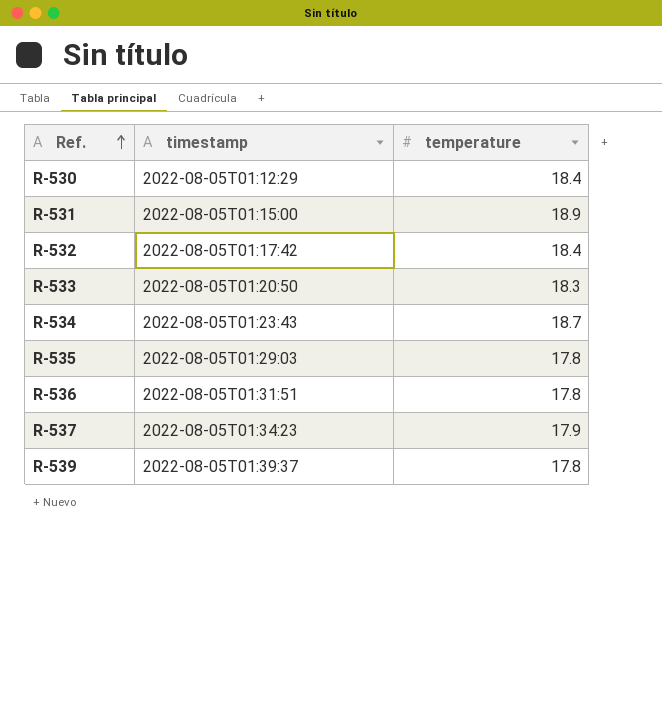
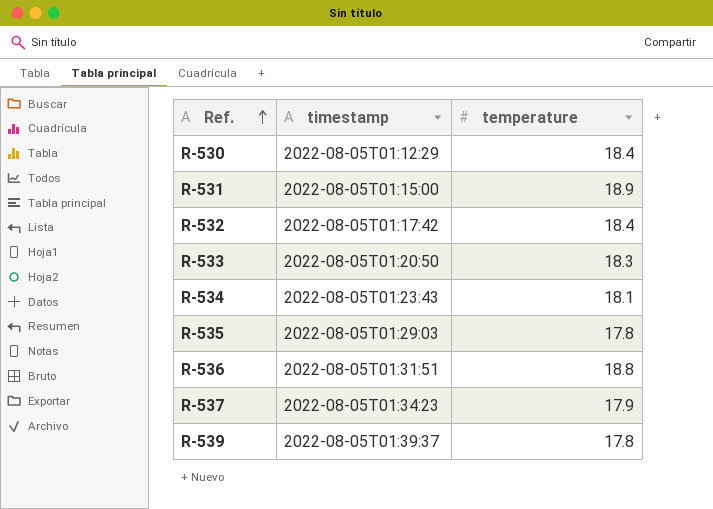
R-534 | temperature: 18.7 -> 18.1
R-536 | temperature: 17.8 -> 18.8

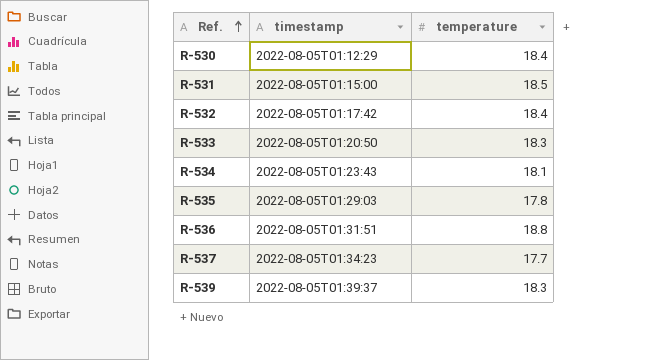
R-531 | temperature: 18.9 -> 18.5
R-537 | temperature: 17.9 -> 17.7
R-539 | temperature: 17.8 -> 18.3

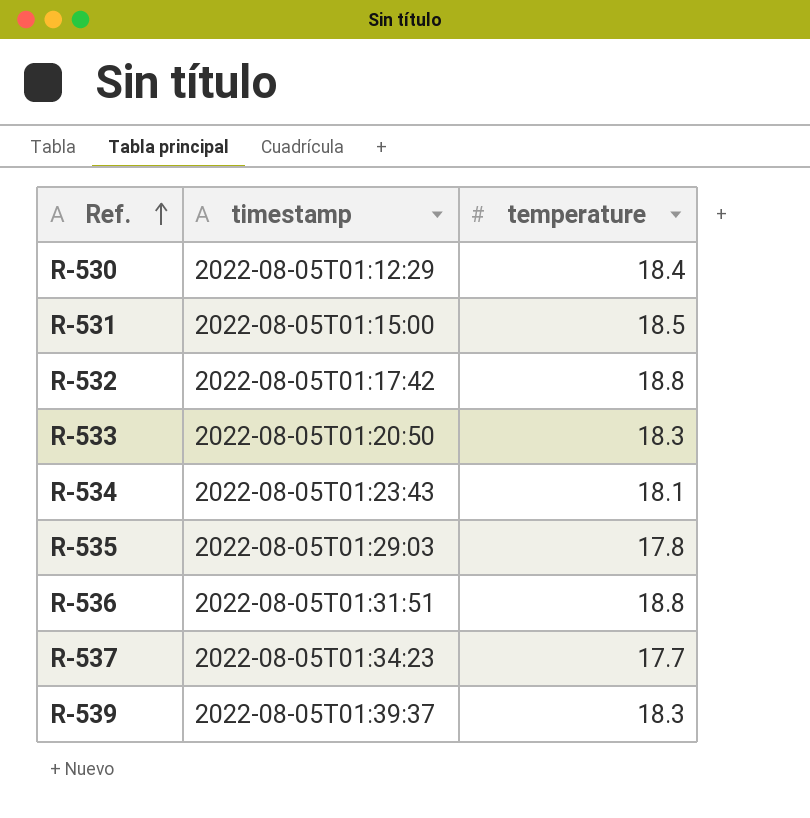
R-532 | temperature: 18.4 -> 18.8

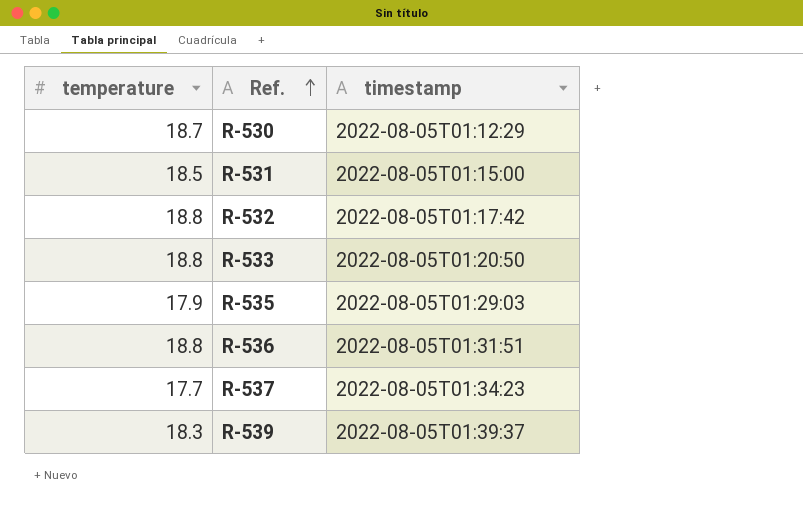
column temperature | position: 3 -> 1
row R-534: 2022-08-05T01:23:43 | 18.1 -> none
R-530 | temperature: 18.4 -> 18.7
R-533 | temperature: 18.3 -> 18.8
R-535 | temperature: 17.8 -> 17.9

